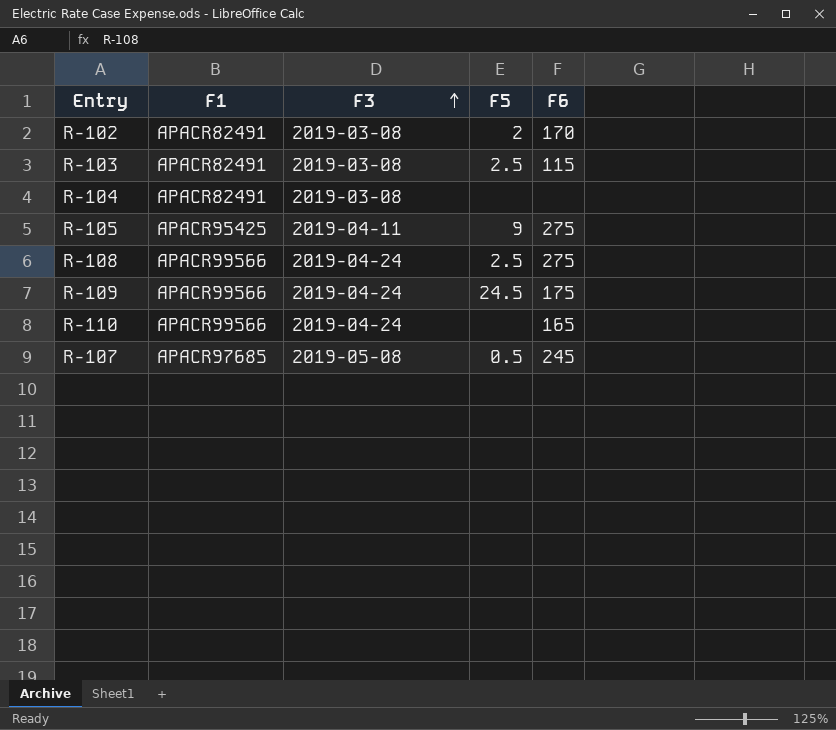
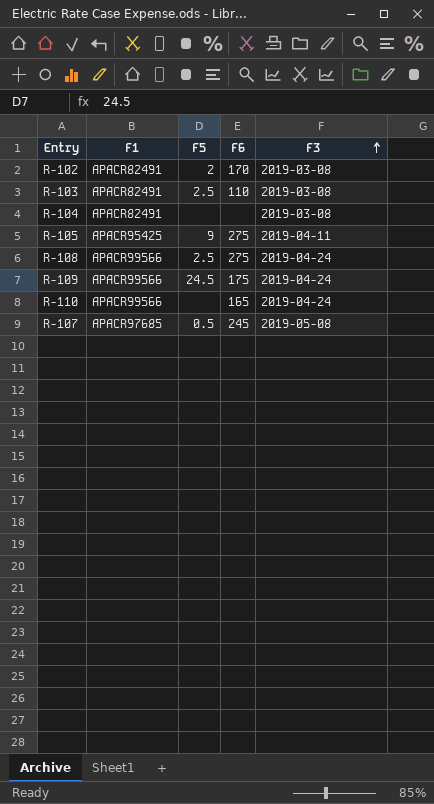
column F3 | position: 3 -> 5
R-103 | F6: 115 -> 110

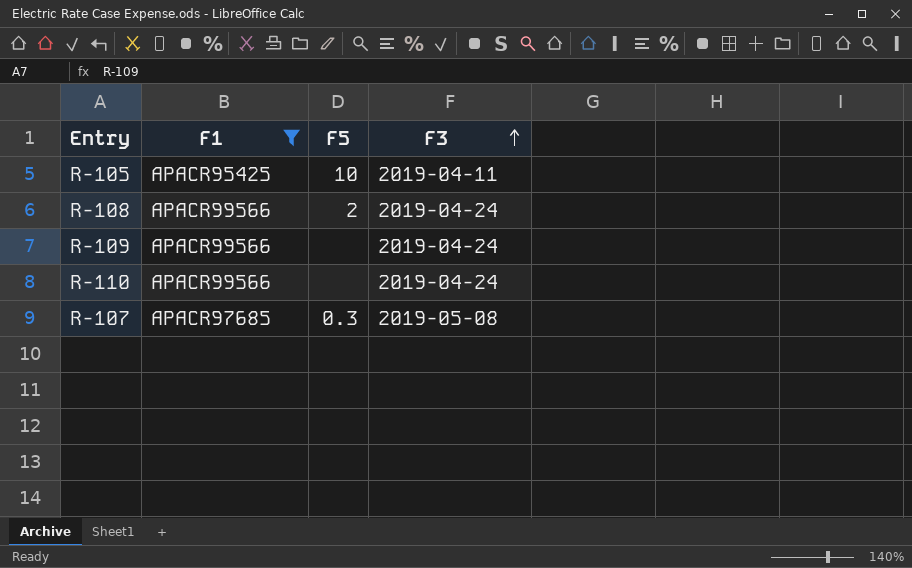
filter: none -> F1 != APACR82491
column F6 | position: 4 -> none
R-105 | F5: 9 -> 10
R-108 | F5: 2.5 -> 2
R-109 | F5: 24.5 -> none
R-107 | F5: 0.5 -> 0.3

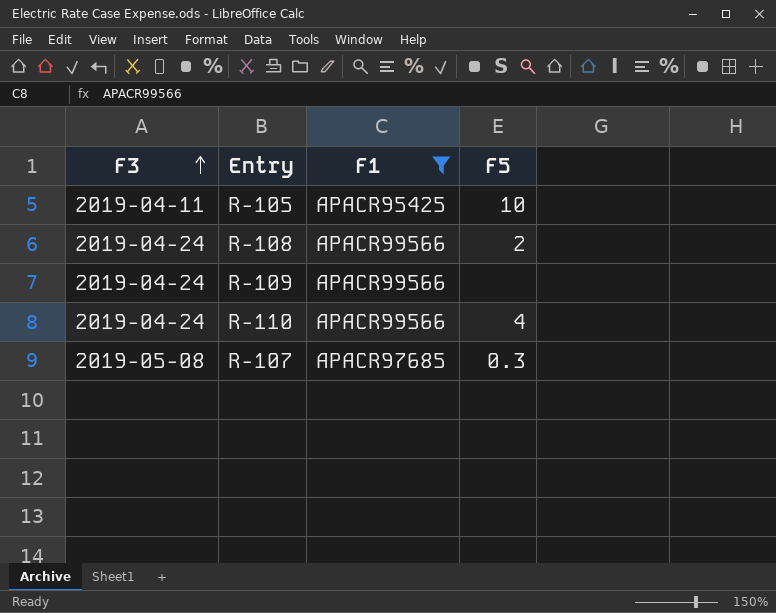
column F3 | position: 4 -> 1
R-110 | F5: none -> 4

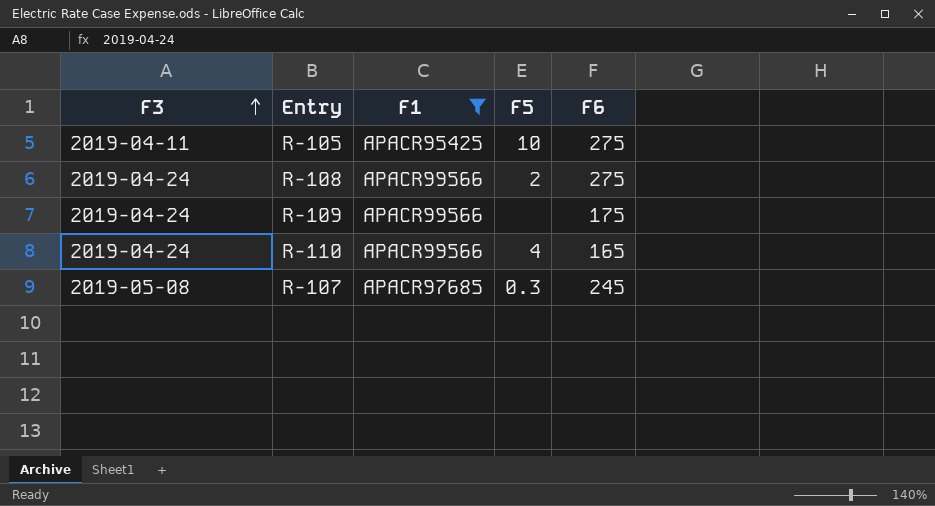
column F6 | position: none -> 5

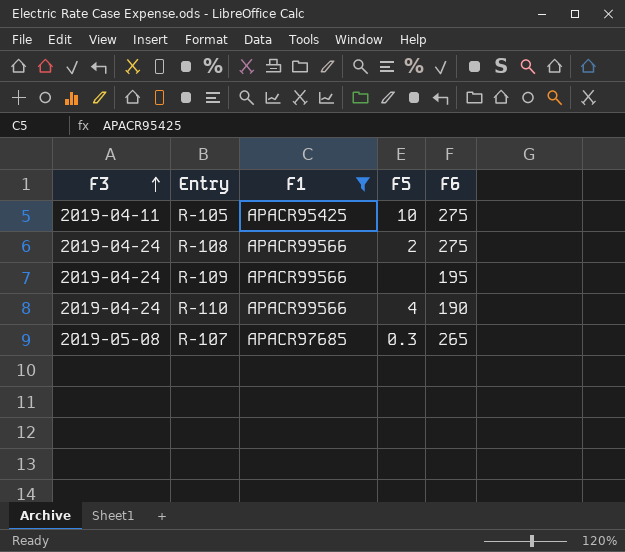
R-109 | F6: 175 -> 195
R-110 | F6: 165 -> 190
R-107 | F6: 245 -> 265

